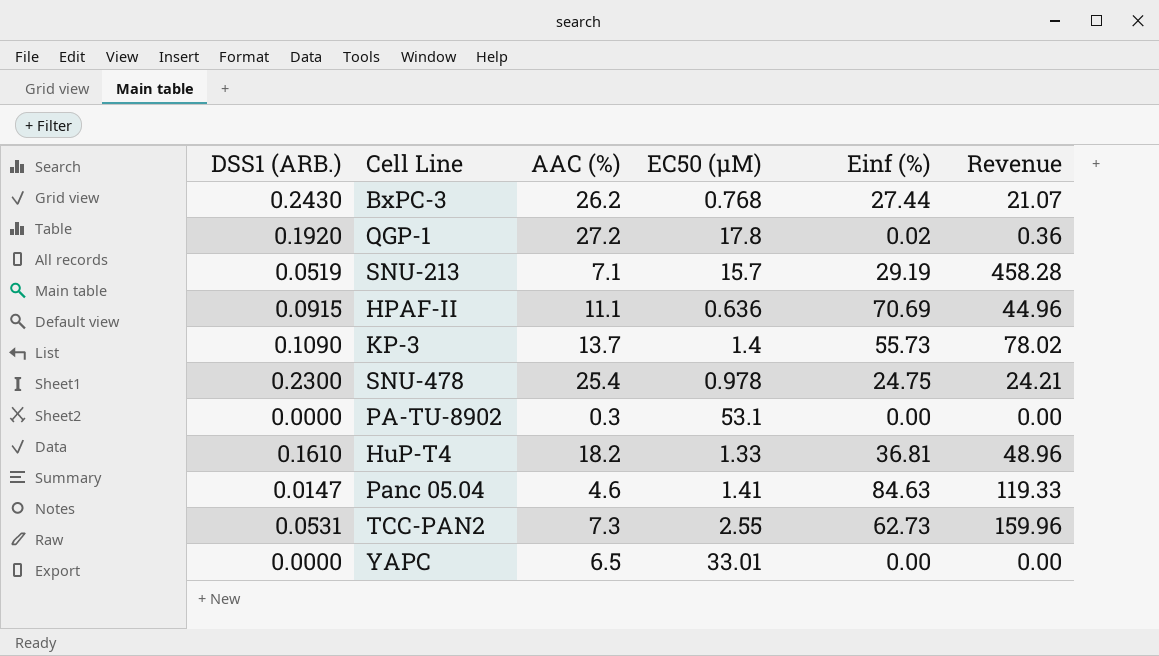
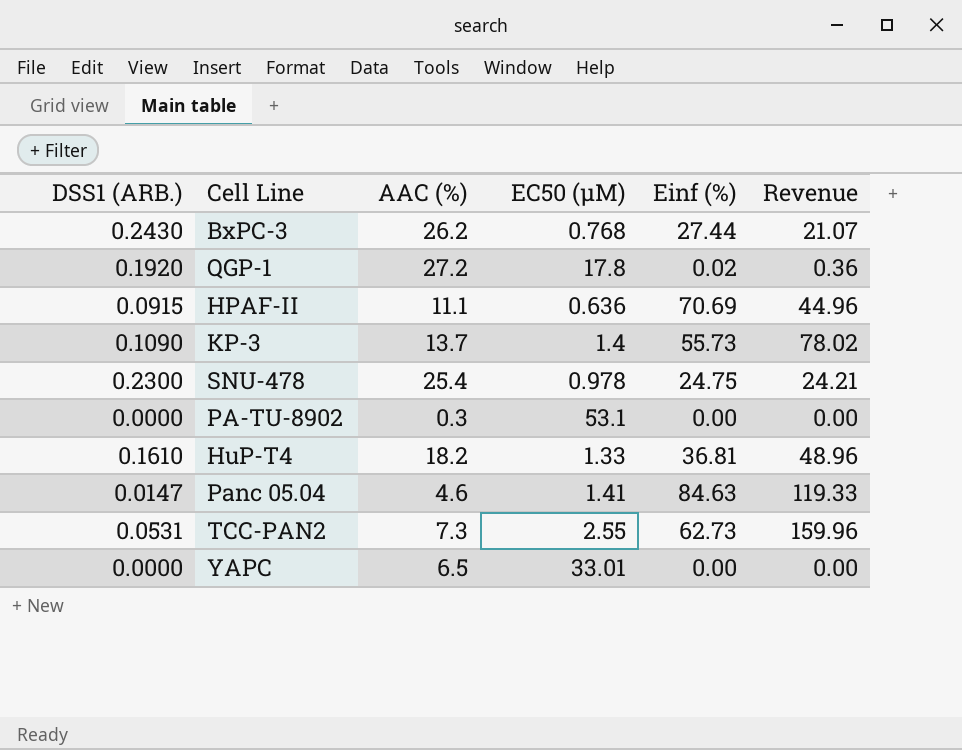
row SNU-213: 0.0519 | 7.1 | 15.7 | 29.19 | 458.28 -> none

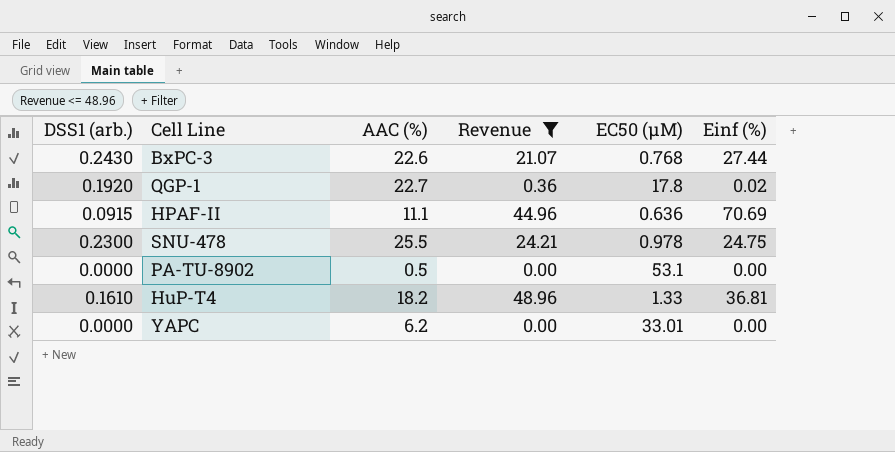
filter: none -> Revenue <= 48.96
column name: DSS1 (ARB.) -> DSS1 (arb.)
column Revenue | position: 6 -> 4
BxPC-3 | AAC (%): 26.2 -> 22.6
QGP-1 | AAC (%): 27.2 -> 22.7
SNU-478 | AAC (%): 25.4 -> 25.5
PA-TU-8902 | AAC (%): 0.3 -> 0.5
YAPC | AAC (%): 6.5 -> 6.2

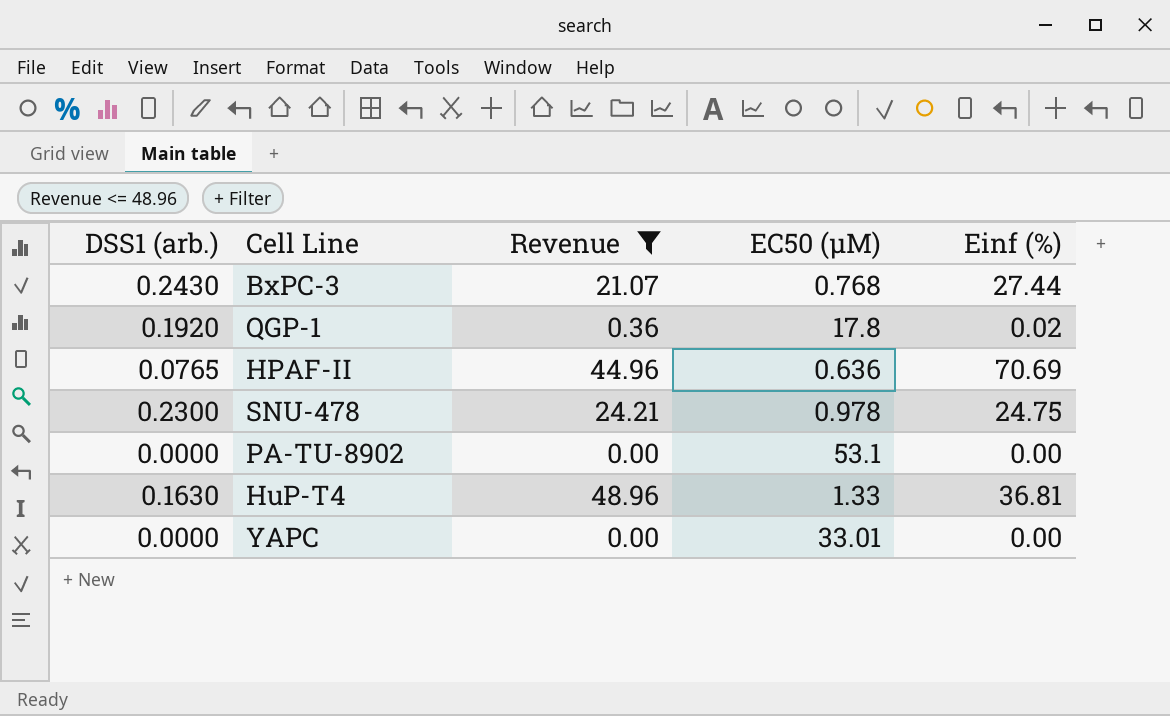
column AAC (%) | position: 3 -> none
HPAF-II | DSS1 (arb.): 0.0915 -> 0.0765
HuP-T4 | DSS1 (arb.): 0.1610 -> 0.1630

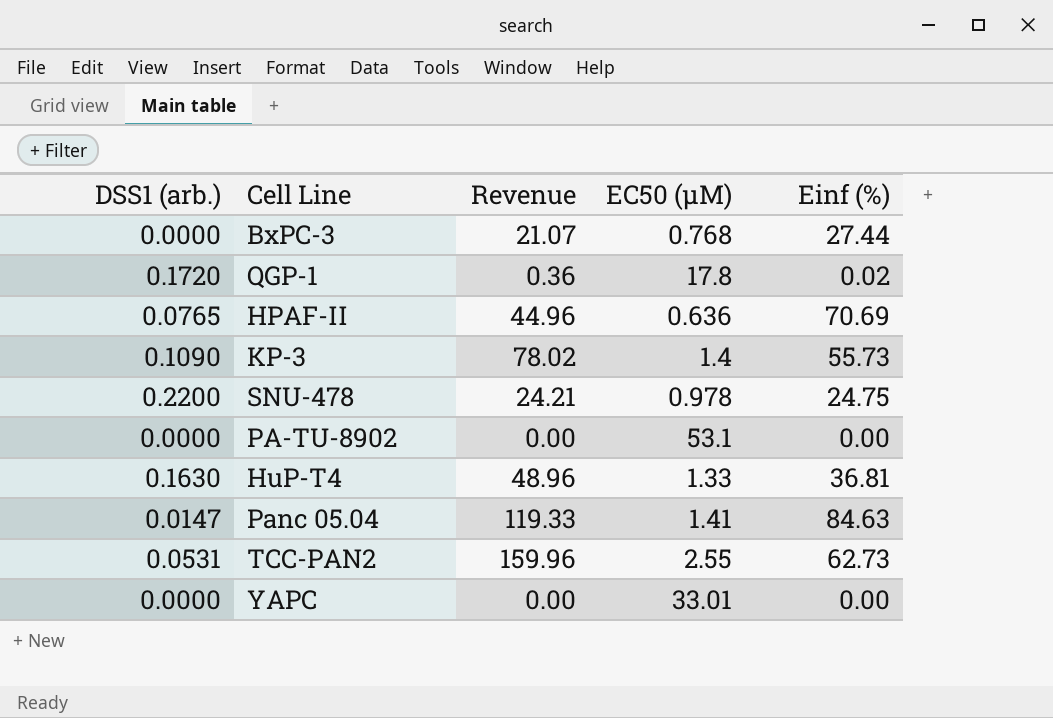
filter: Revenue <= 48.96 -> none
BxPC-3 | DSS1 (arb.): 0.2430 -> 0.0000
QGP-1 | DSS1 (arb.): 0.1920 -> 0.1720
SNU-478 | DSS1 (arb.): 0.2300 -> 0.2200

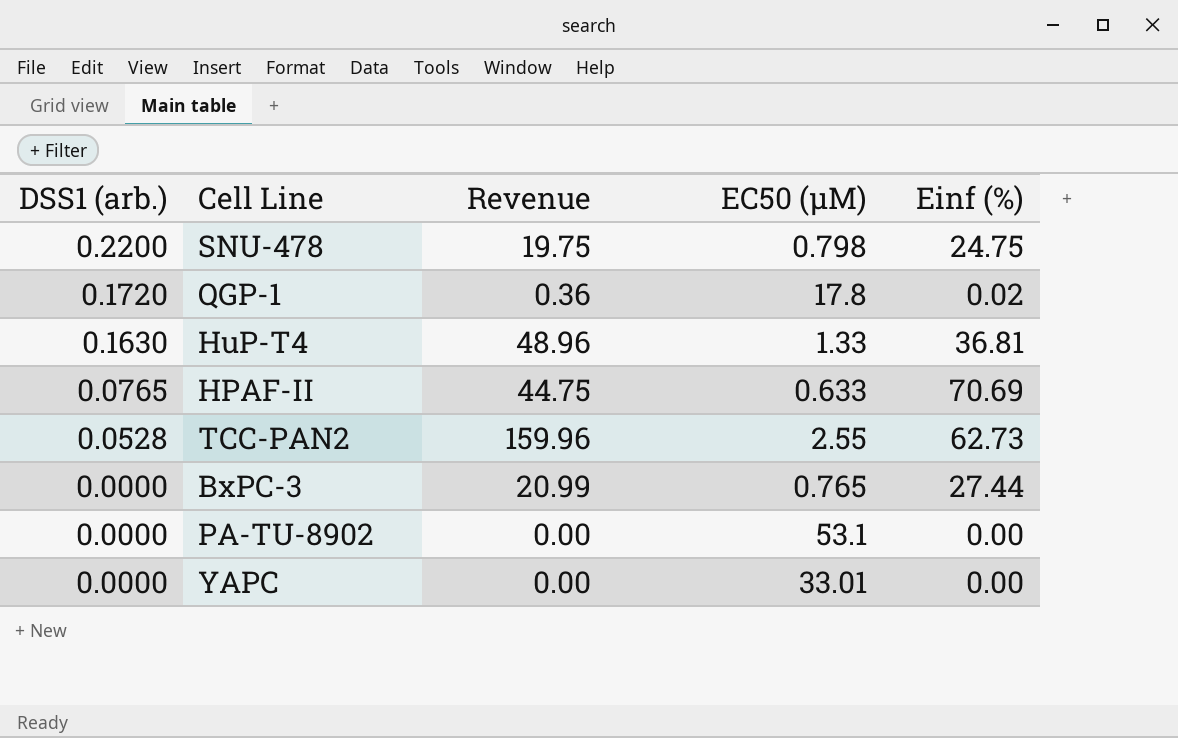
row order: none -> DSS1 (arb.) descending
row KP-3: 0.1090 | 78.02 | 1.4 | 55.73 -> none
row Panc 05.04: 0.0147 | 119.33 | 1.41 | 84.63 -> none
SNU-478 | Revenue: 24.21 -> 19.75
SNU-478 | EC50 (µM): 0.978 -> 0.798
HPAF-II | Revenue: 44.96 -> 44.75
HPAF-II | EC50 (µM): 0.636 -> 0.633
TCC-PAN2 | DSS1 (arb.): 0.0531 -> 0.0528
BxPC-3 | Revenue: 21.07 -> 20.99
BxPC-3 | EC50 (µM): 0.768 -> 0.765

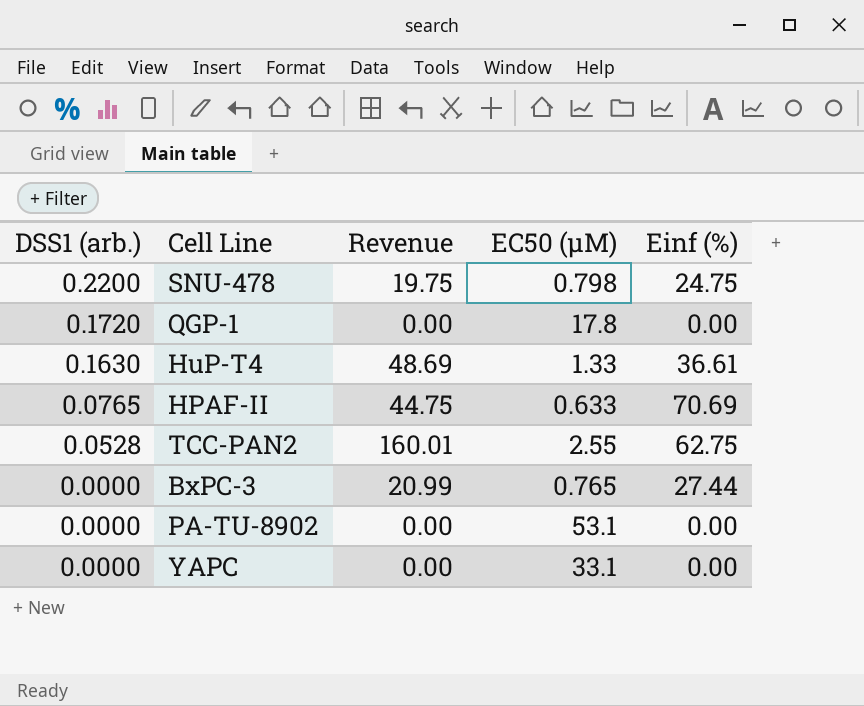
QGP-1 | Revenue: 0.36 -> 0.00
QGP-1 | Einf (%): 0.02 -> 0.00
HuP-T4 | Revenue: 48.96 -> 48.69
HuP-T4 | Einf (%): 36.81 -> 36.61
TCC-PAN2 | Revenue: 159.96 -> 160.01
TCC-PAN2 | Einf (%): 62.73 -> 62.75
YAPC | EC50 (µM): 33.01 -> 33.1

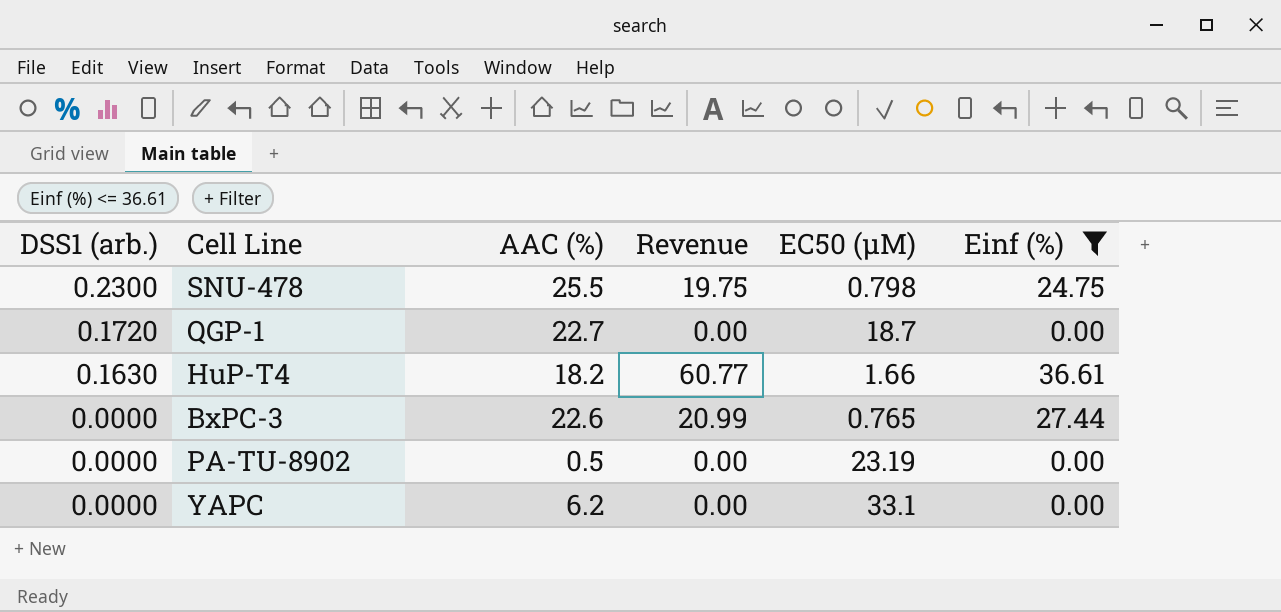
filter: none -> Einf (%) <= 36.61
column AAC (%) | position: none -> 3
SNU-478 | DSS1 (arb.): 0.2200 -> 0.2300
QGP-1 | EC50 (µM): 17.8 -> 18.7
HuP-T4 | Revenue: 48.69 -> 60.77
HuP-T4 | EC50 (µM): 1.33 -> 1.66
PA-TU-8902 | EC50 (µM): 53.1 -> 23.19

